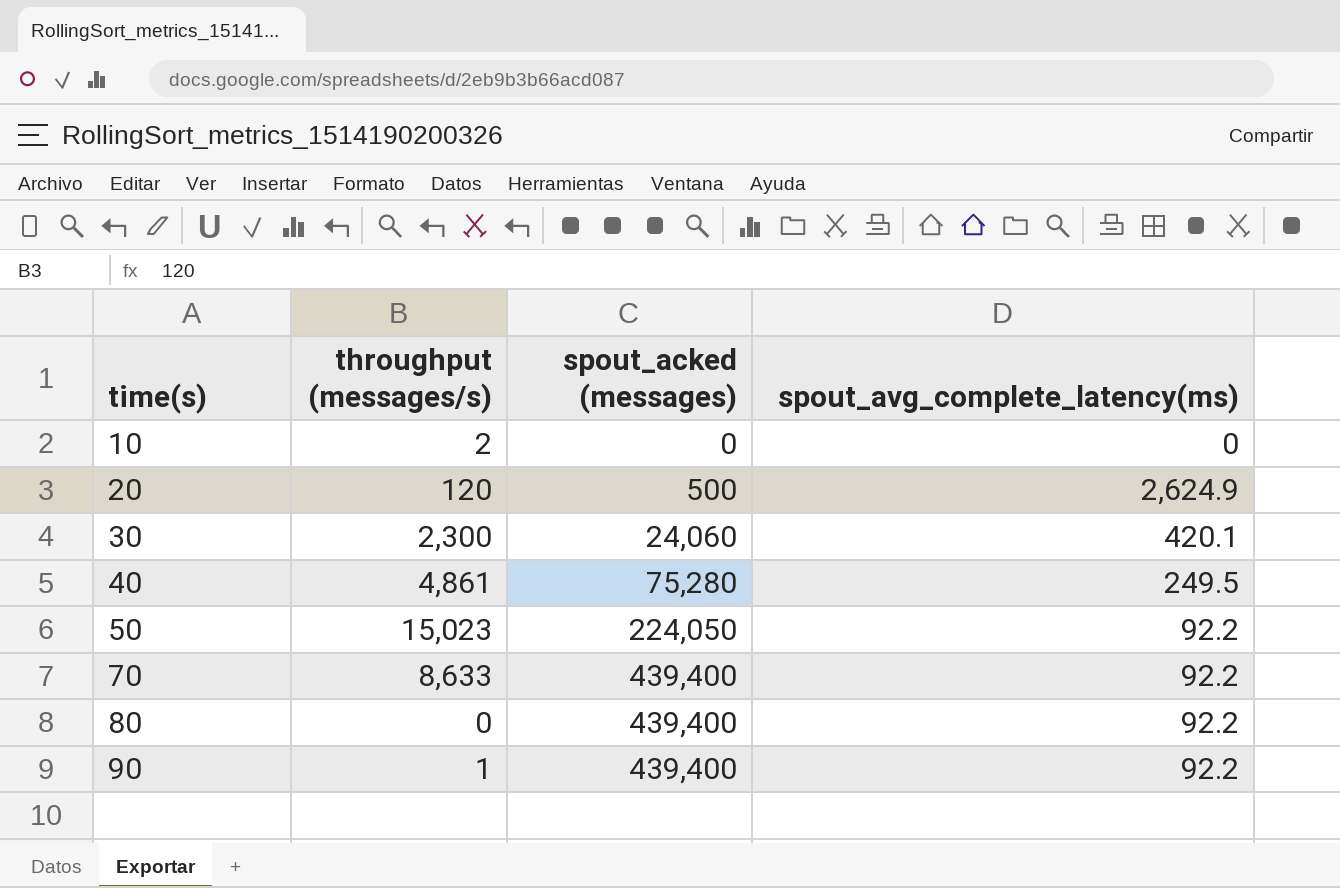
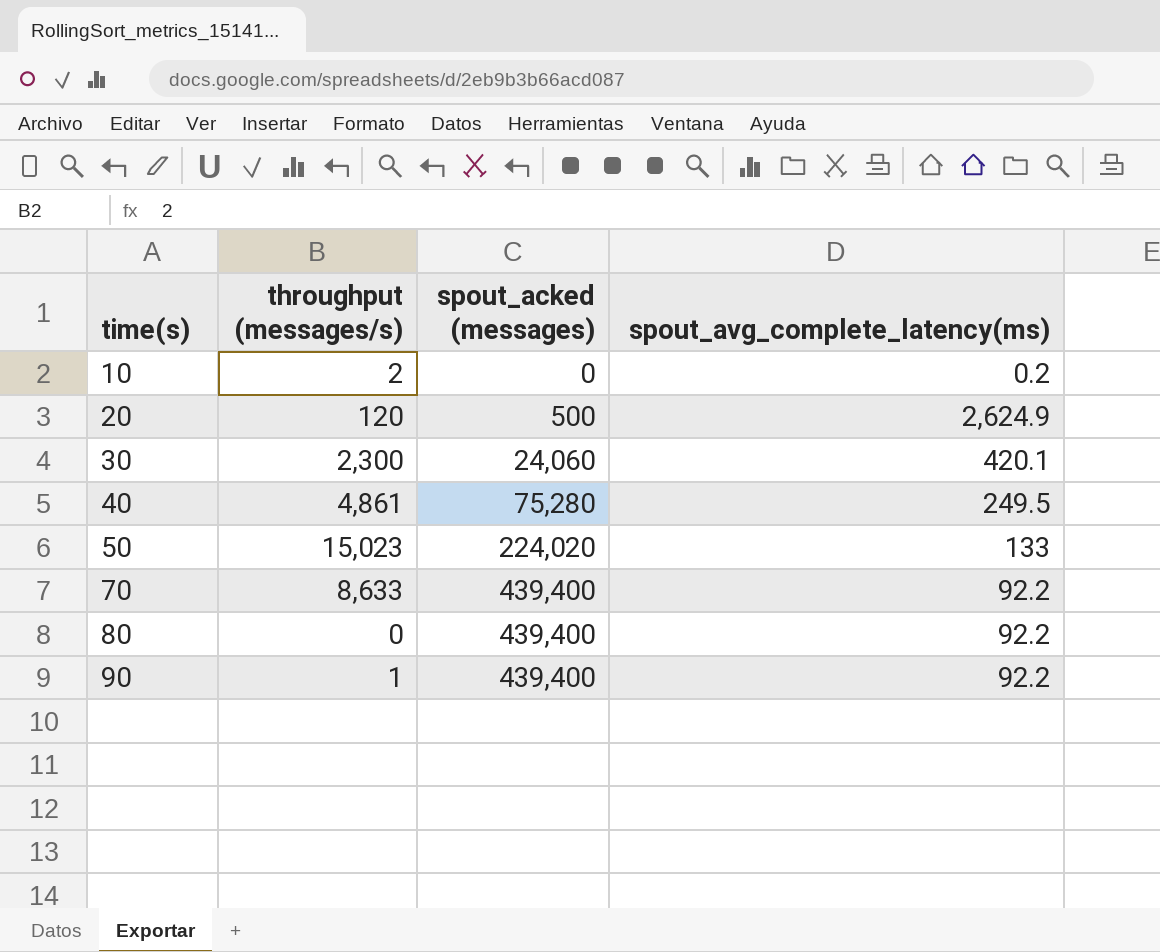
10 | spout_avg_complete_latency(ms): 0 -> 0.2
50 | spout_acked (messages): 224,050 -> 224,020
50 | spout_avg_complete_latency(ms): 92.2 -> 133

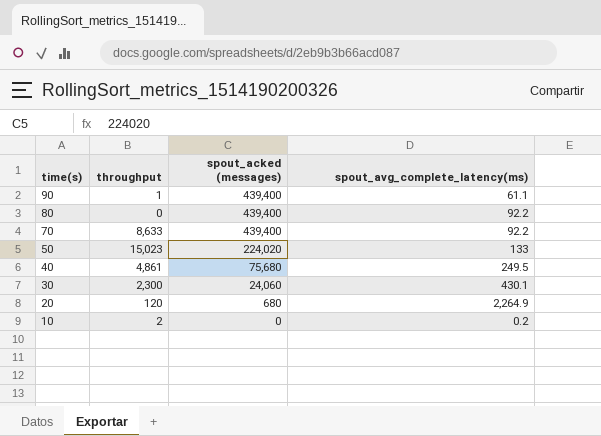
row order: time(s) ascending -> time(s) descending
column name: throughput (messages/s) -> throughput
90 | spout_avg_complete_latency(ms): 92.2 -> 61.1
40 | spout_acked (messages): 75,280 -> 75,680
30 | spout_avg_complete_latency(ms): 420.1 -> 430.1
20 | spout_acked (messages): 500 -> 680
20 | spout_avg_complete_latency(ms): 2,624.9 -> 2,264.9

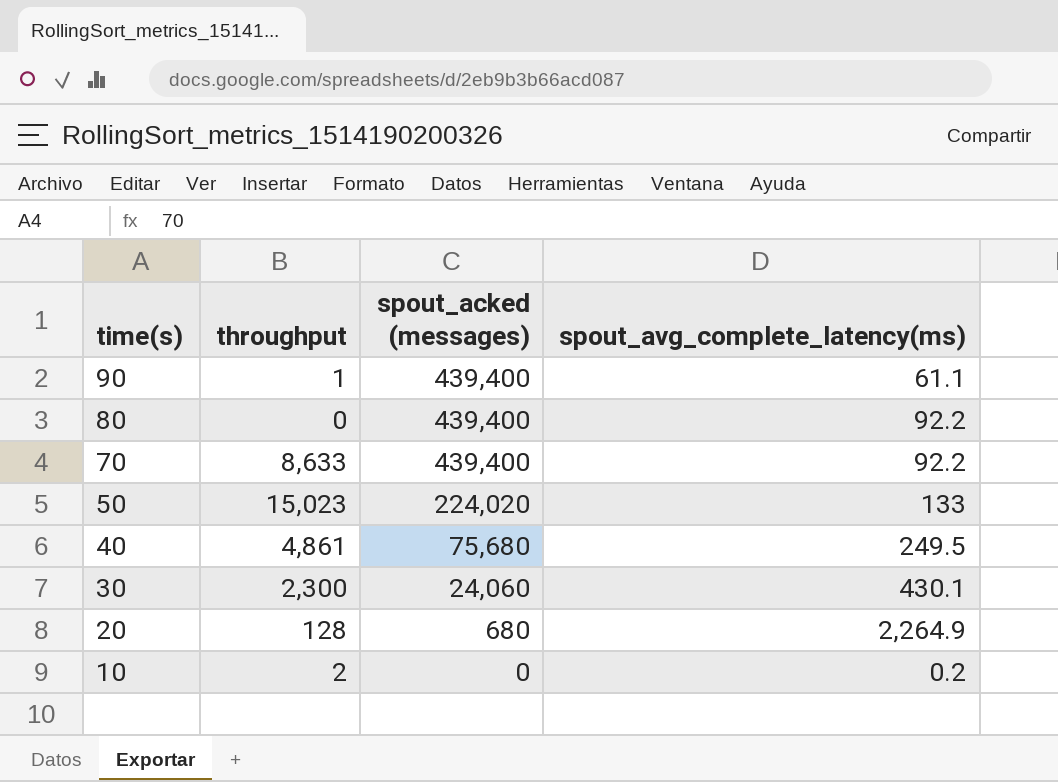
20 | throughput: 120 -> 128

